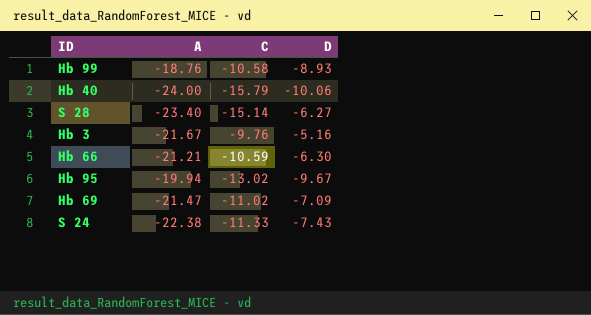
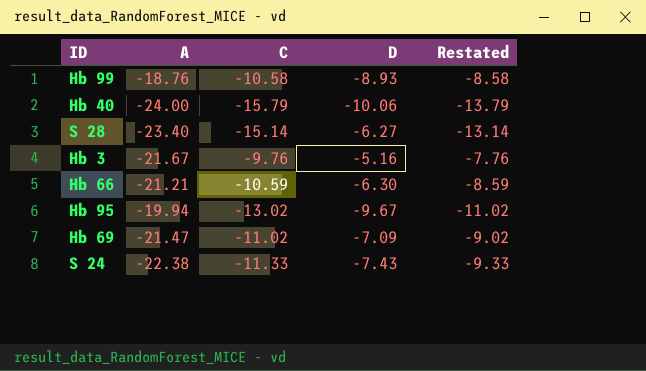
column Restated | formula: none -> [C] + 2

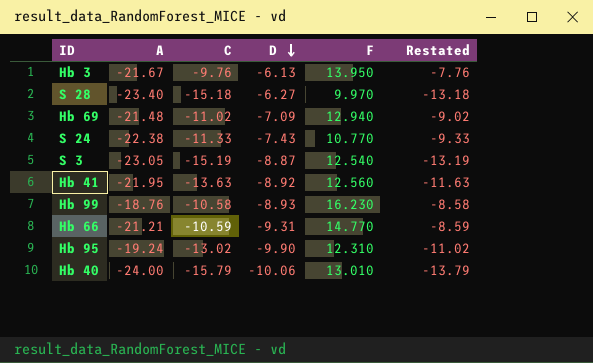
row order: none -> D descending
column F | position: none -> 5
Hb 3 | D: -5.16 -> -6.13
S 28 | C: -15.14 -> -15.18
S 28 | Restated: -13.14 -> -13.18
Hb 69 | A: -21.47 -> -21.48
row S 3: none -> -23.05 | -15.19 | -8.87 | 12.540 | -13.19
row Hb 41: none -> -21.95 | -13.63 | -8.92 | 12.560 | -11.63
Hb 66 | D: -6.30 -> -9.31
Hb 95 | A: -19.94 -> -19.24
Hb 95 | D: -9.67 -> -9.90

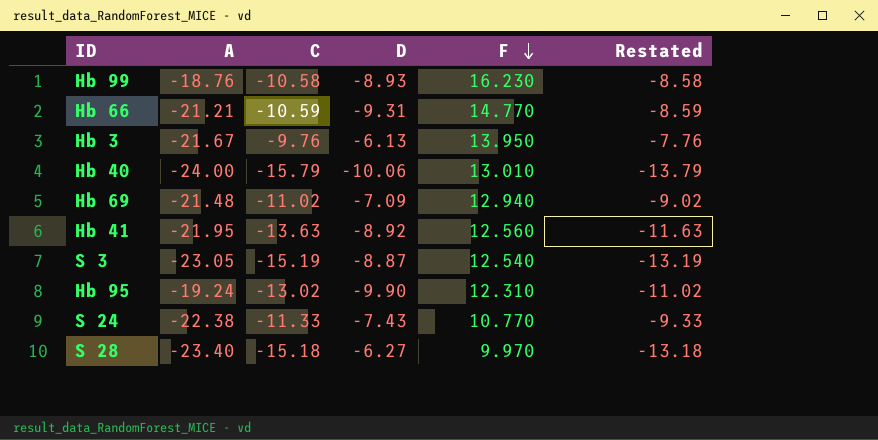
row order: D descending -> F descending

